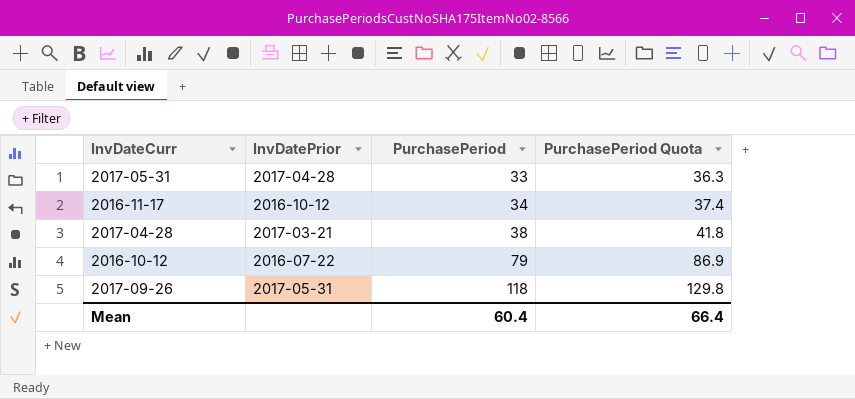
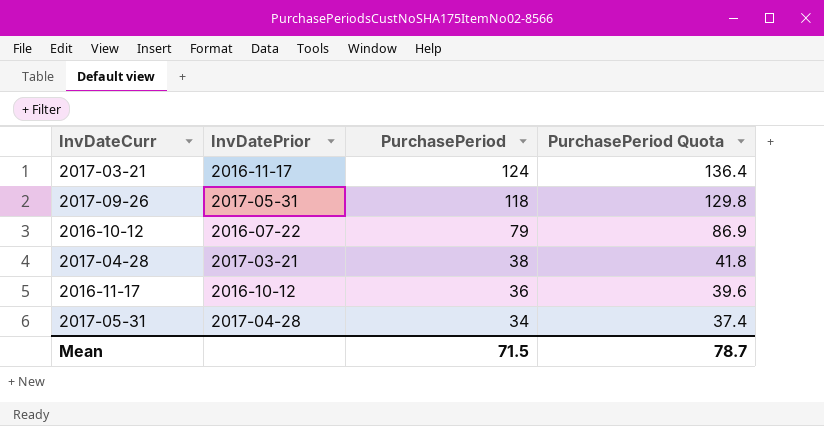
row order: PurchasePeriod ascending -> PurchasePeriod descending
row 2017-03-21: none -> 2016-11-17 | 124 | 136.4
2016-11-17 | PurchasePeriod: 34 -> 36
2016-11-17 | PurchasePeriod Quota: 37.4 -> 39.6
2017-05-31 | PurchasePeriod: 33 -> 34
2017-05-31 | PurchasePeriod Quota: 36.3 -> 37.4
Mean | PurchasePeriod: 60.4 -> 71.5
Mean | PurchasePeriod Quota: 66.4 -> 78.7

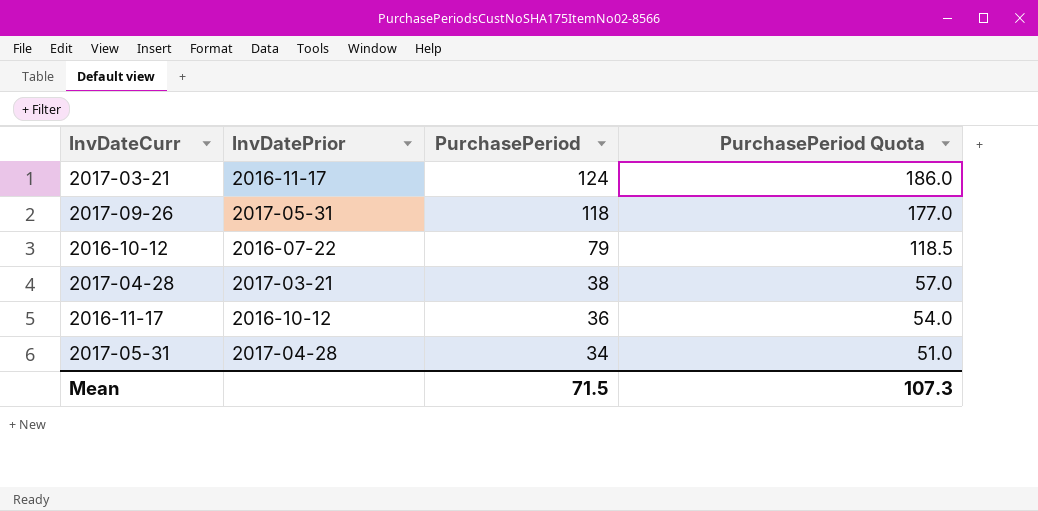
column PurchasePeriod Quota | formula: [PurchasePeriod] * 1.1 -> [PurchasePeriod] * 1.5
Mean | PurchasePeriod Quota: 78.7 -> 107.3

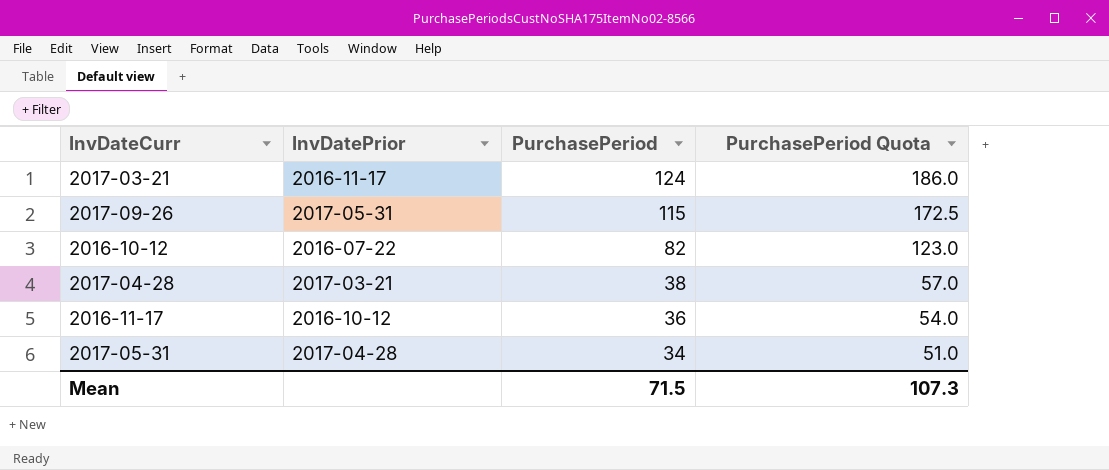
2017-09-26 | PurchasePeriod: 118 -> 115
2017-09-26 | PurchasePeriod Quota: 177.0 -> 172.5
2016-10-12 | PurchasePeriod: 79 -> 82
2016-10-12 | PurchasePeriod Quota: 118.5 -> 123.0

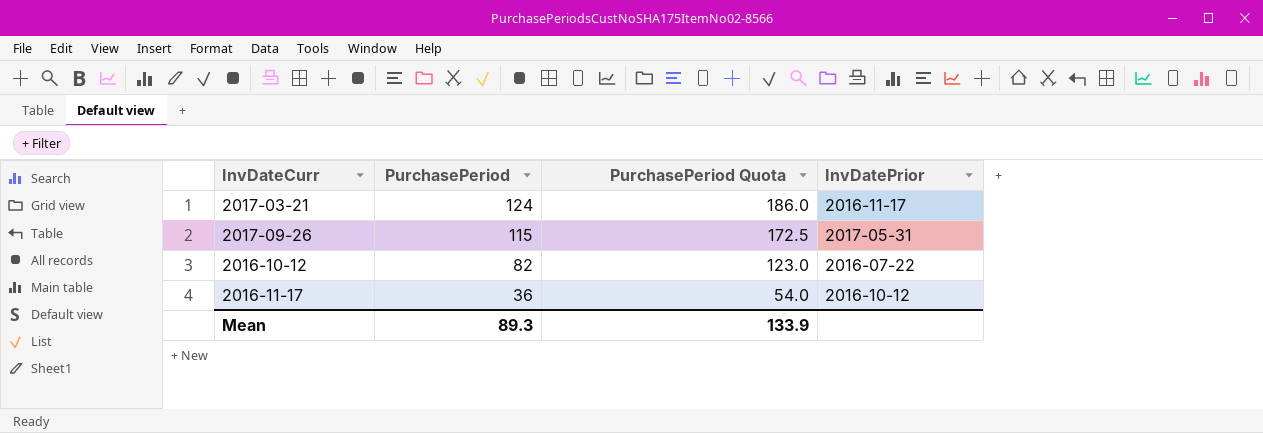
column InvDatePrior | position: 2 -> 4
row 2017-04-28: 2017-03-21 | 38 | 57.0 -> none
row 2017-05-31: 2017-04-28 | 34 | 51.0 -> none
Mean | PurchasePeriod: 71.5 -> 89.3
Mean | PurchasePeriod Quota: 107.3 -> 133.9

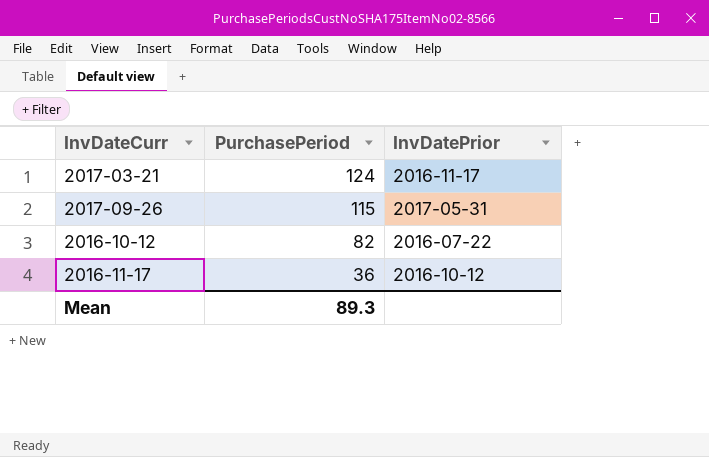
column PurchasePeriod Quota | formula: [PurchasePeriod] * 1.5 -> none

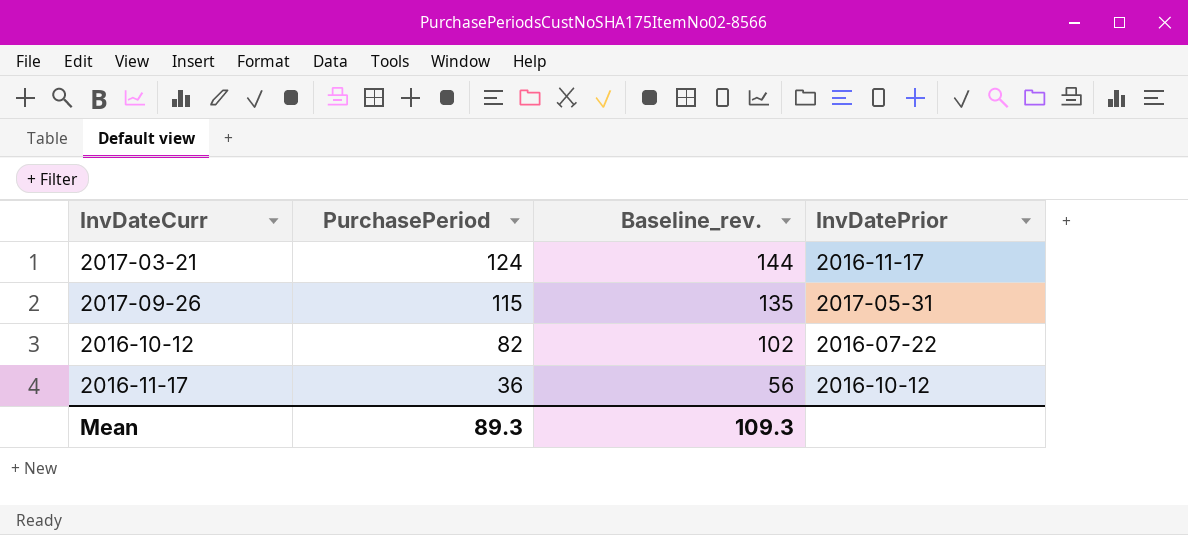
column Baseline_rev. | formula: none -> [PurchasePeriod] + 20

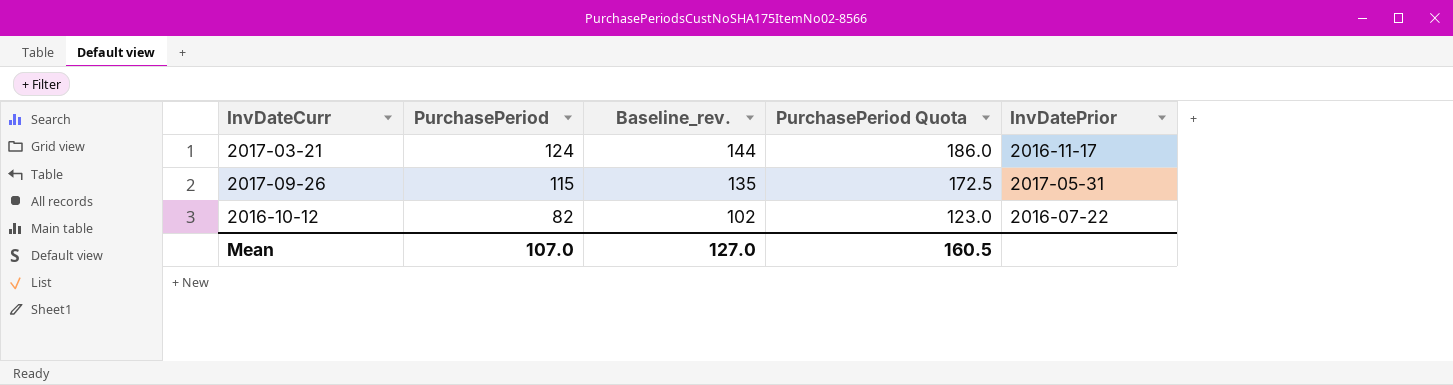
column PurchasePeriod Quota | formula: none -> [PurchasePeriod] * 1.5
row 2016-11-17: 36 | 56 | 2016-10-12 -> none
Mean | PurchasePeriod: 89.3 -> 107.0
Mean | Baseline_rev.: 109.3 -> 127.0

